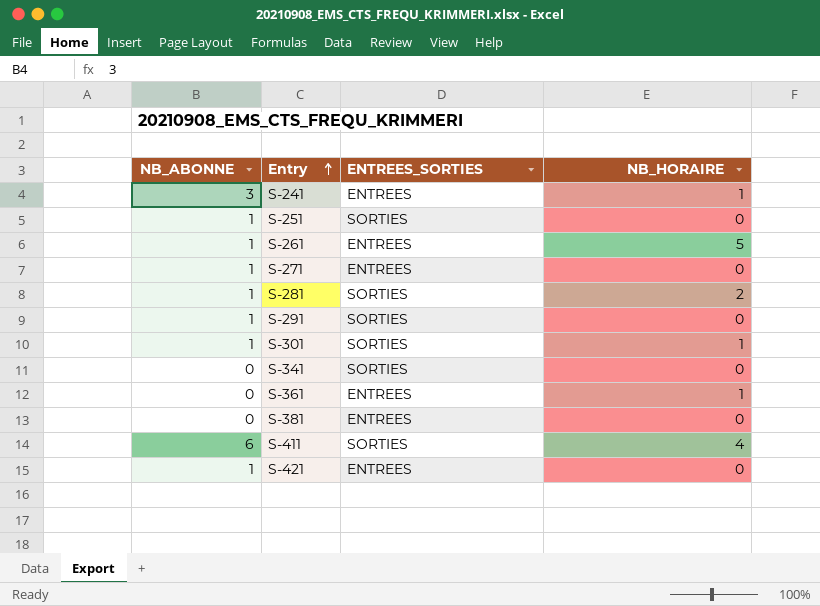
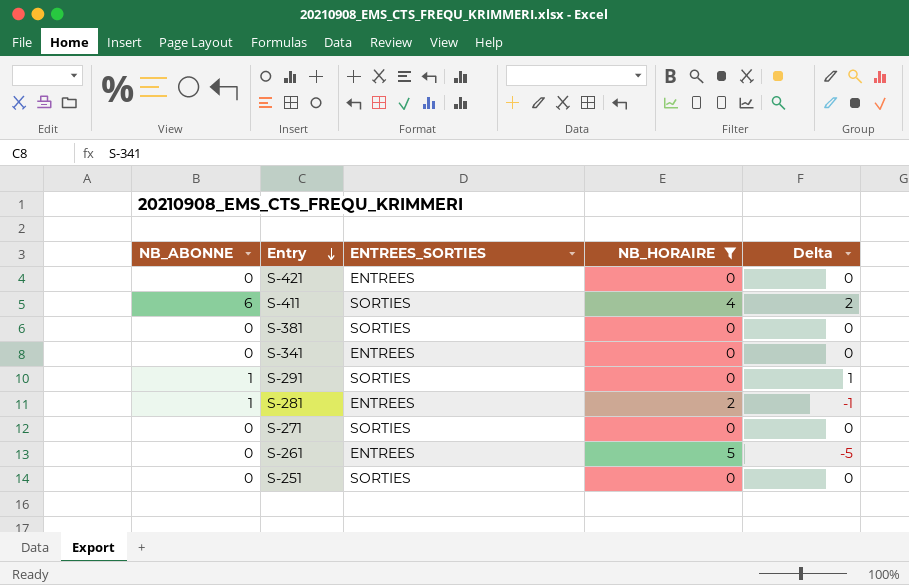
filter: none -> NB_HORAIRE != 1
row order: Entry ascending -> Entry descending
column Delta | formula: none -> [NB_ABONNE] - [NB_HORAIRE]
S-421 | NB_ABONNE: 1 -> 0
S-381 | ENTREES_SORTIES: ENTREES -> SORTIES
S-341 | ENTREES_SORTIES: SORTIES -> ENTREES
S-281 | ENTREES_SORTIES: SORTIES -> ENTREES
S-271 | NB_ABONNE: 1 -> 0
S-271 | ENTREES_SORTIES: ENTREES -> SORTIES
S-261 | NB_ABONNE: 1 -> 0
S-251 | NB_ABONNE: 1 -> 0

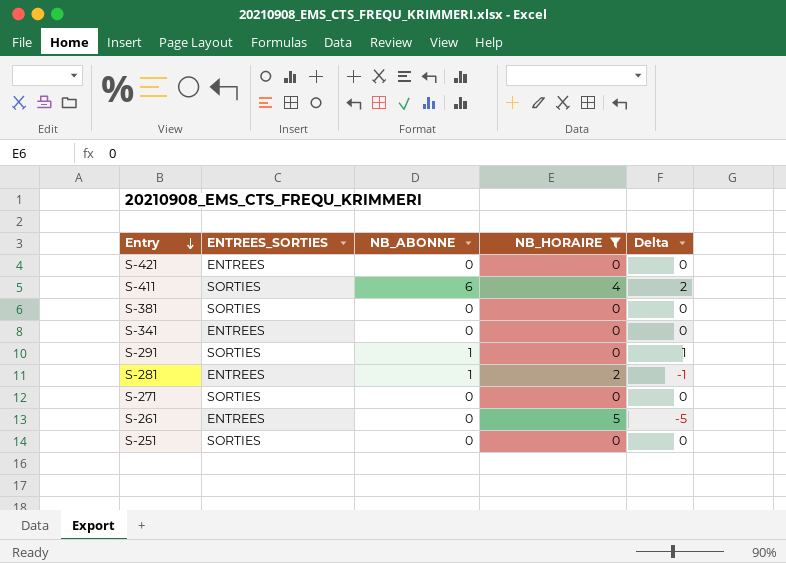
column NB_ABONNE | position: 1 -> 3

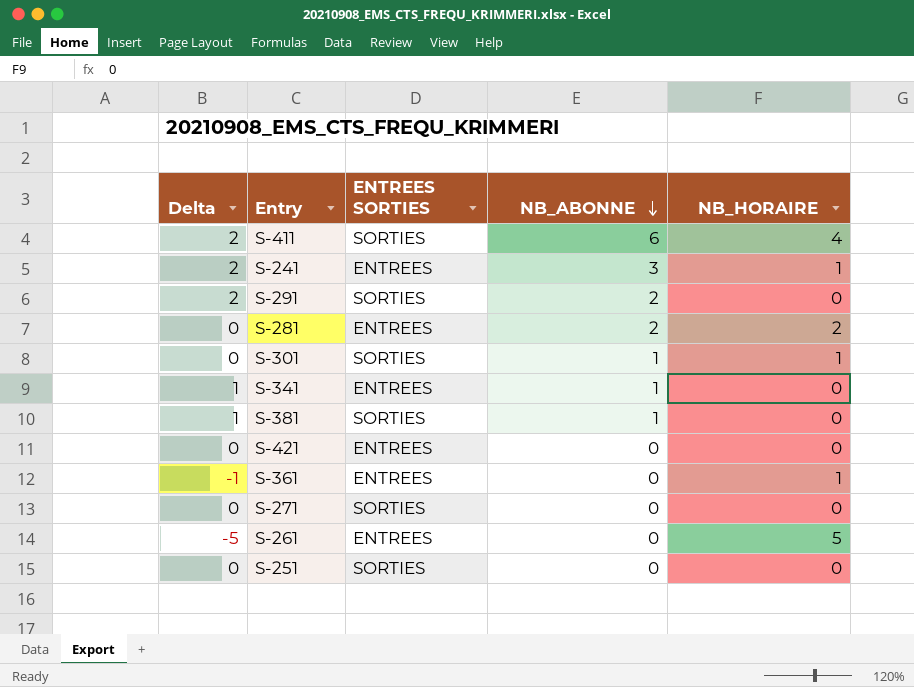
filter: NB_HORAIRE != 1 -> none
row order: Entry descending -> NB_ABONNE descending
column Delta | position: 5 -> 1
column name: ENTREES_SORTIES -> ENTREES SORTIES
S-291 | Delta: 1 -> 2
S-291 | NB_ABONNE: 1 -> 2
S-281 | Delta: -1 -> 0
S-281 | NB_ABONNE: 1 -> 2
S-341 | Delta: 0 -> 1
S-341 | NB_ABONNE: 0 -> 1
S-381 | Delta: 0 -> 1
S-381 | NB_ABONNE: 0 -> 1

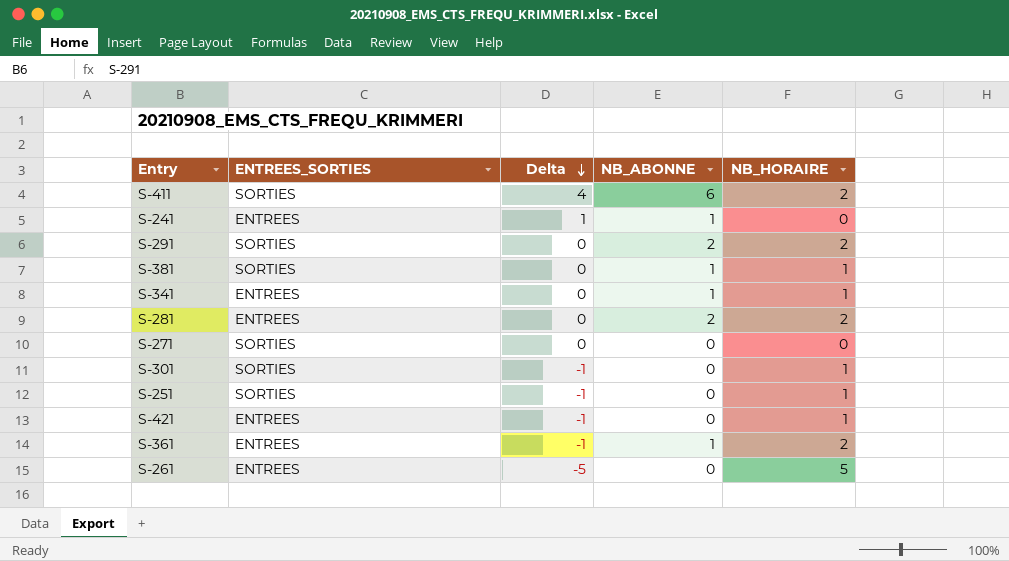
row order: NB_ABONNE descending -> Delta descending
column name: ENTREES SORTIES -> ENTREES_SORTIES
column Delta | position: 1 -> 3
S-411 | Delta: 2 -> 4
S-411 | NB_HORAIRE: 4 -> 2
S-241 | Delta: 2 -> 1
S-241 | NB_ABONNE: 3 -> 1
S-241 | NB_HORAIRE: 1 -> 0
S-291 | Delta: 2 -> 0
S-291 | NB_HORAIRE: 0 -> 2
S-381 | Delta: 1 -> 0
S-381 | NB_HORAIRE: 0 -> 1
S-341 | Delta: 1 -> 0
S-341 | NB_HORAIRE: 0 -> 1
S-301 | Delta: 0 -> -1
S-301 | NB_ABONNE: 1 -> 0
S-251 | Delta: 0 -> -1
S-251 | NB_HORAIRE: 0 -> 1
S-421 | Delta: 0 -> -1
S-421 | NB_HORAIRE: 0 -> 1
S-361 | NB_ABONNE: 0 -> 1
S-361 | NB_HORAIRE: 1 -> 2

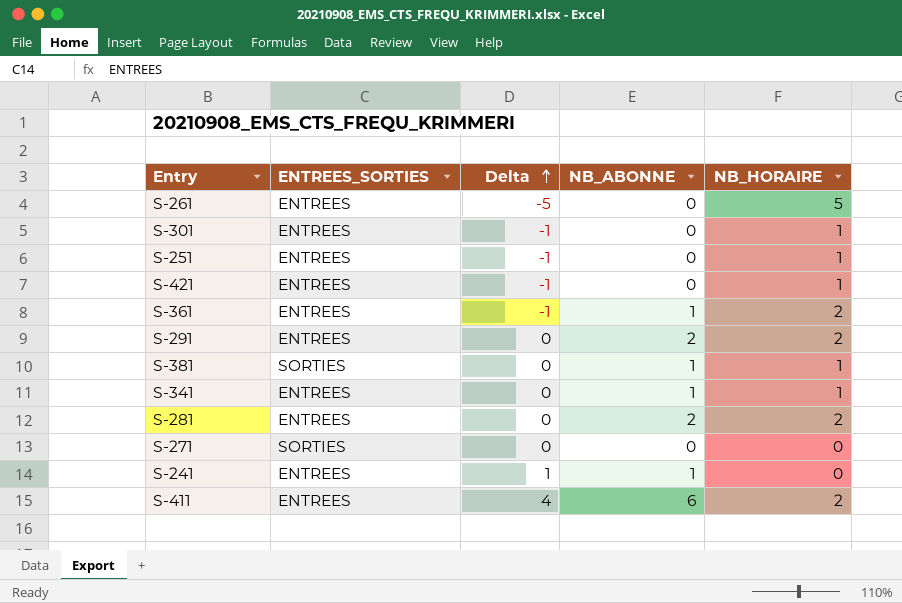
row order: Delta descending -> Delta ascending
S-301 | ENTREES_SORTIES: SORTIES -> ENTREES
S-251 | ENTREES_SORTIES: SORTIES -> ENTREES
S-291 | ENTREES_SORTIES: SORTIES -> ENTREES
S-411 | ENTREES_SORTIES: SORTIES -> ENTREES

